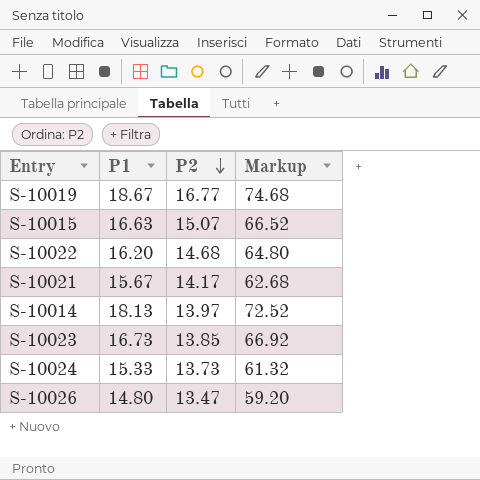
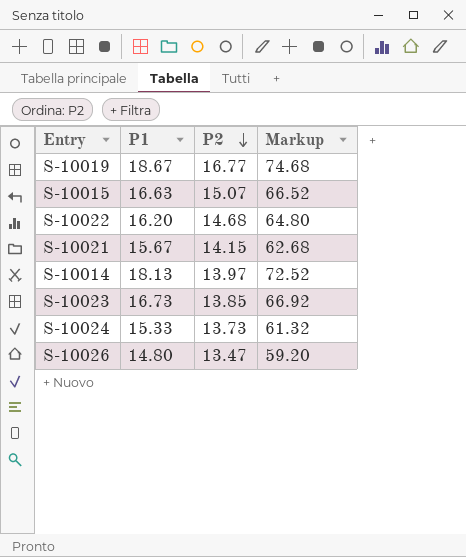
S-10021 | P2: 14.17 -> 14.15

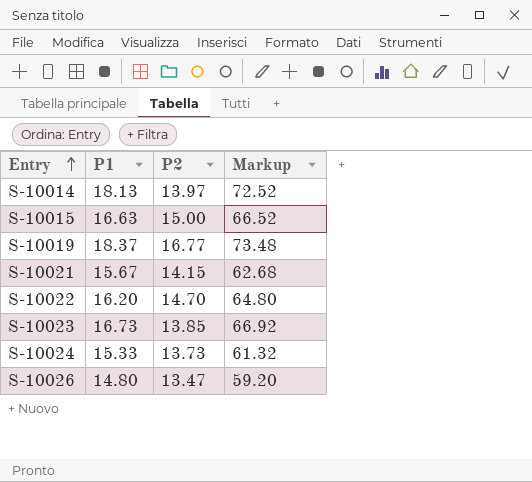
row order: P2 descending -> Entry ascending
S-10015 | P2: 15.07 -> 15.00
S-10019 | P1: 18.67 -> 18.37
S-10019 | Markup: 74.68 -> 73.48
S-10022 | P2: 14.68 -> 14.70

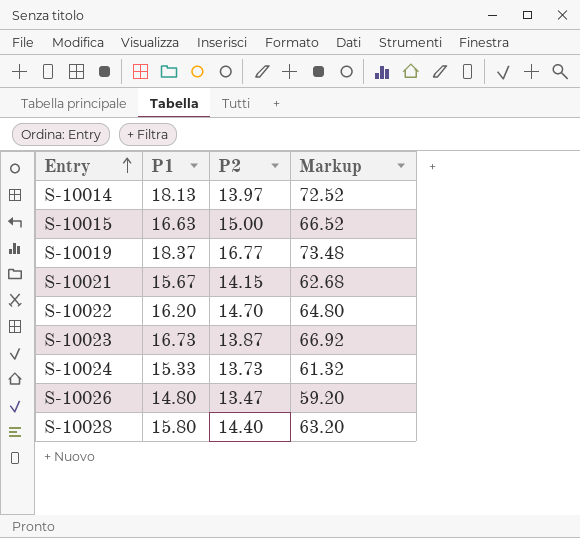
S-10023 | P2: 13.85 -> 13.87
row S-10028: none -> 15.80 | 14.40 | 63.20

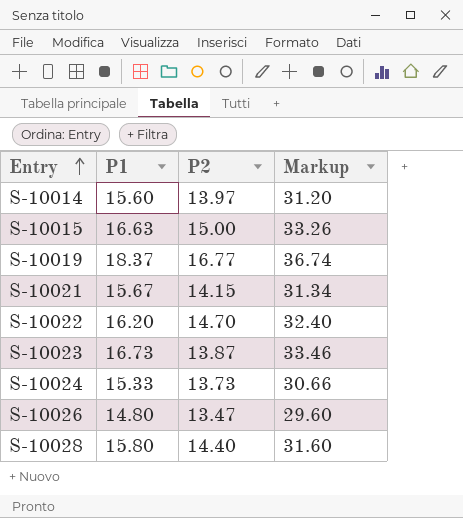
column Markup | formula: [P1] * 4 -> [P1] * 2
S-10014 | P1: 18.13 -> 15.60

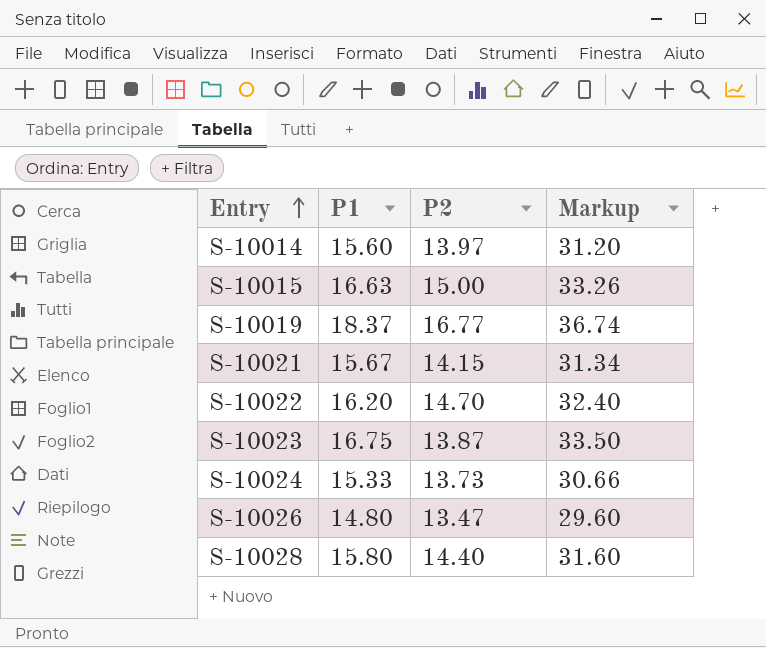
S-10023 | P1: 16.73 -> 16.75
S-10023 | Markup: 33.46 -> 33.50

